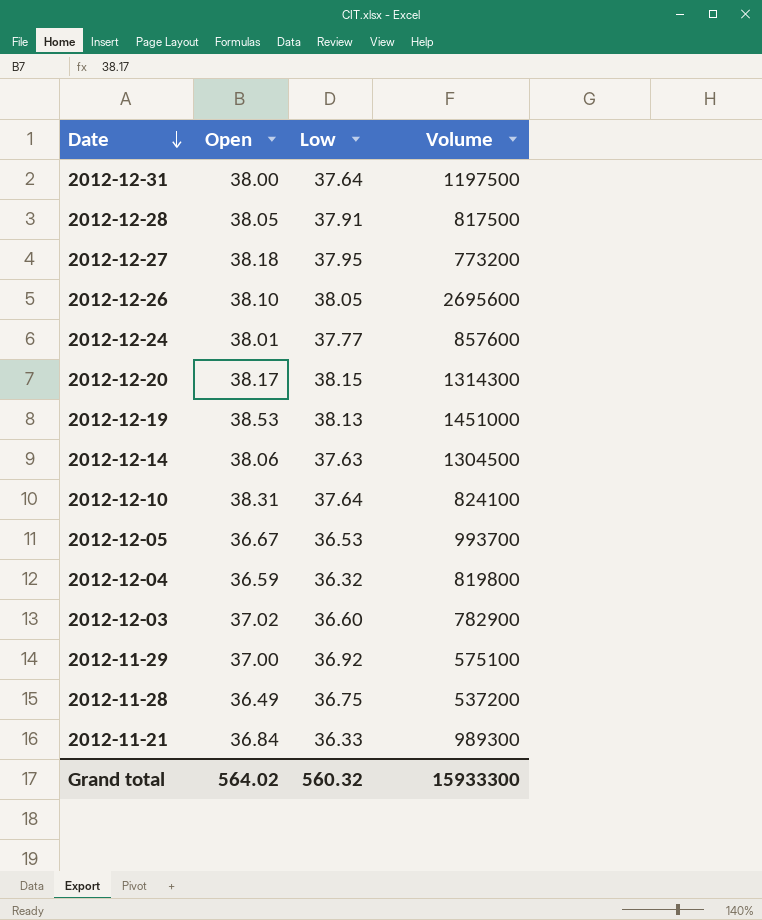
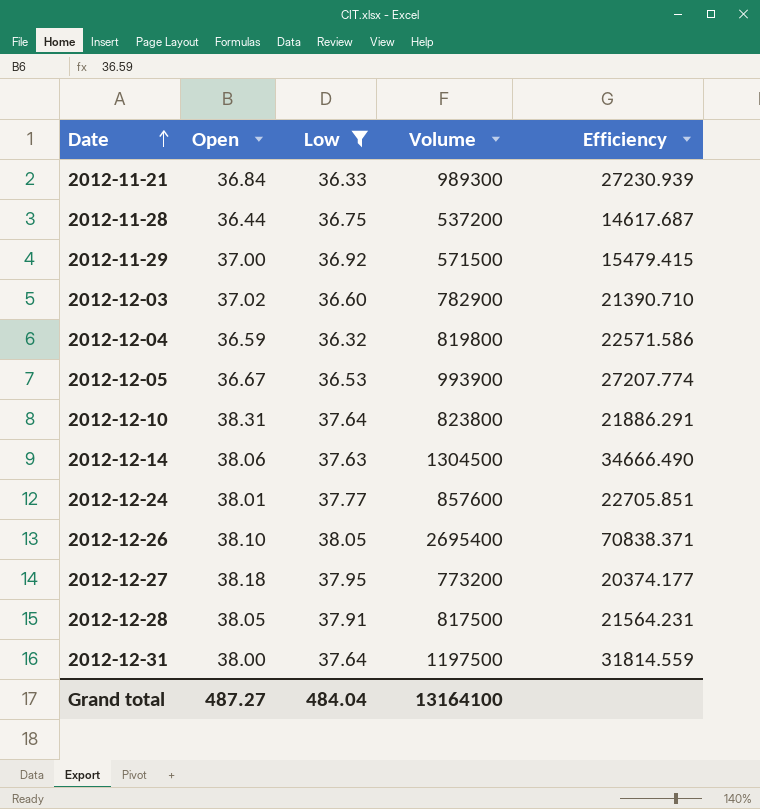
filter: none -> Low <= 38.05
row order: Date descending -> Date ascending
column Efficiency | formula: none -> [Volume] / [Low]
2012-11-28 | Open: 36.49 -> 36.44
2012-11-29 | Volume: 575100 -> 571500
2012-12-05 | Volume: 993700 -> 993900
2012-12-10 | Volume: 824100 -> 823800
2012-12-26 | Volume: 2695600 -> 2695400
Grand total | Open: 564.02 -> 487.27
Grand total | Low: 560.32 -> 484.04
Grand total | Volume: 15933300 -> 13164100

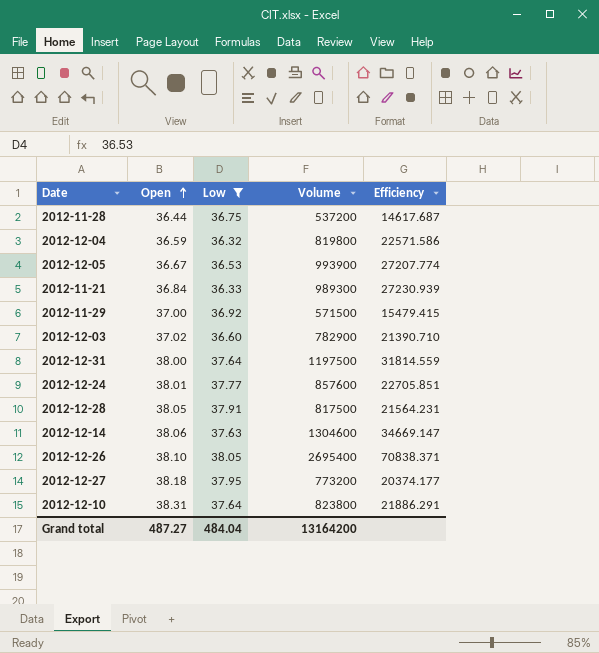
row order: Date ascending -> Open ascending
2012-12-14 | Volume: 1304500 -> 1304600
2012-12-14 | Efficiency: 34666.490 -> 34669.147
Grand total | Volume: 13164100 -> 13164200

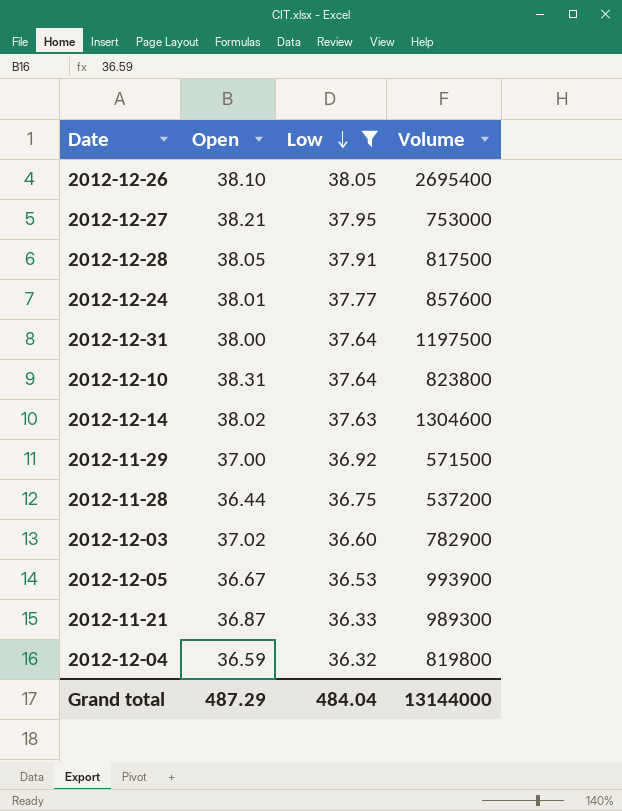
row order: Open ascending -> Low descending
column Efficiency | formula: [Volume] / [Low] -> none
2012-12-27 | Open: 38.18 -> 38.21
2012-12-27 | Volume: 773200 -> 753000
2012-12-14 | Open: 38.06 -> 38.02
2012-11-21 | Open: 36.84 -> 36.87
Grand total | Open: 487.27 -> 487.29
Grand total | Volume: 13164200 -> 13144000

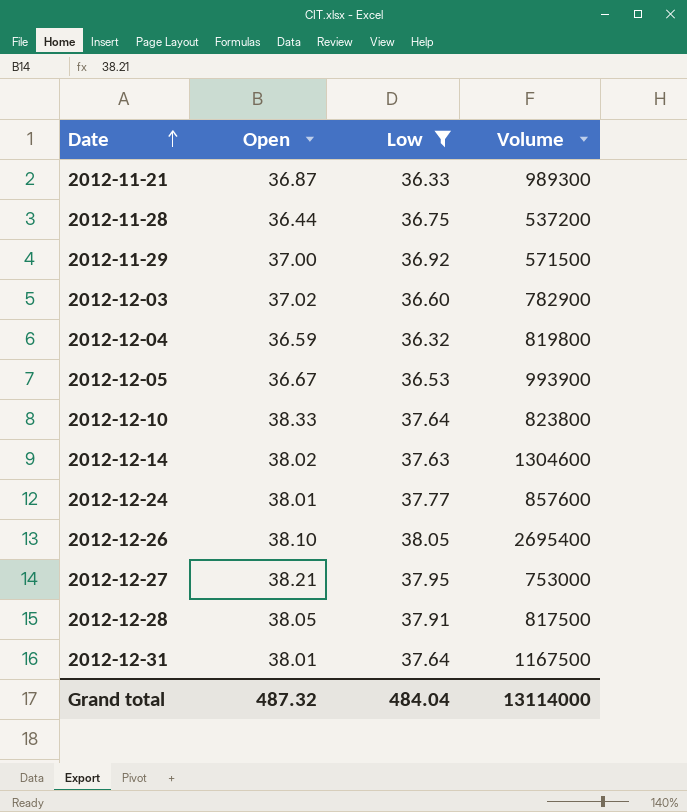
row order: Low descending -> Date ascending
2012-12-10 | Open: 38.31 -> 38.33
2012-12-31 | Open: 38.00 -> 38.01
2012-12-31 | Volume: 1197500 -> 1167500
Grand total | Open: 487.29 -> 487.32
Grand total | Volume: 13144000 -> 13114000

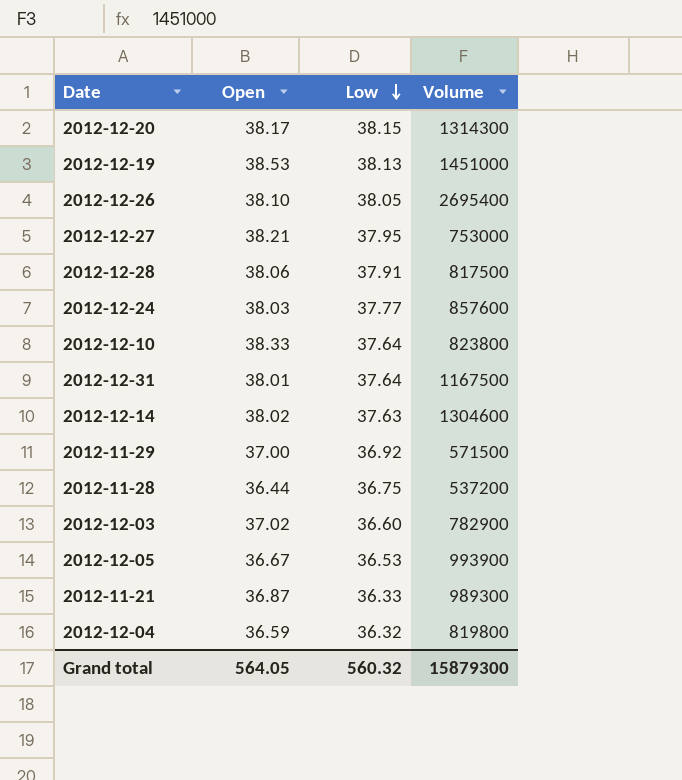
filter: Low <= 38.05 -> none
row order: Date ascending -> Low descending
2012-12-28 | Open: 38.05 -> 38.06
2012-12-24 | Open: 38.01 -> 38.03
Grand total | Open: 487.32 -> 564.05
Grand total | Low: 484.04 -> 560.32
Grand total | Volume: 13114000 -> 15879300

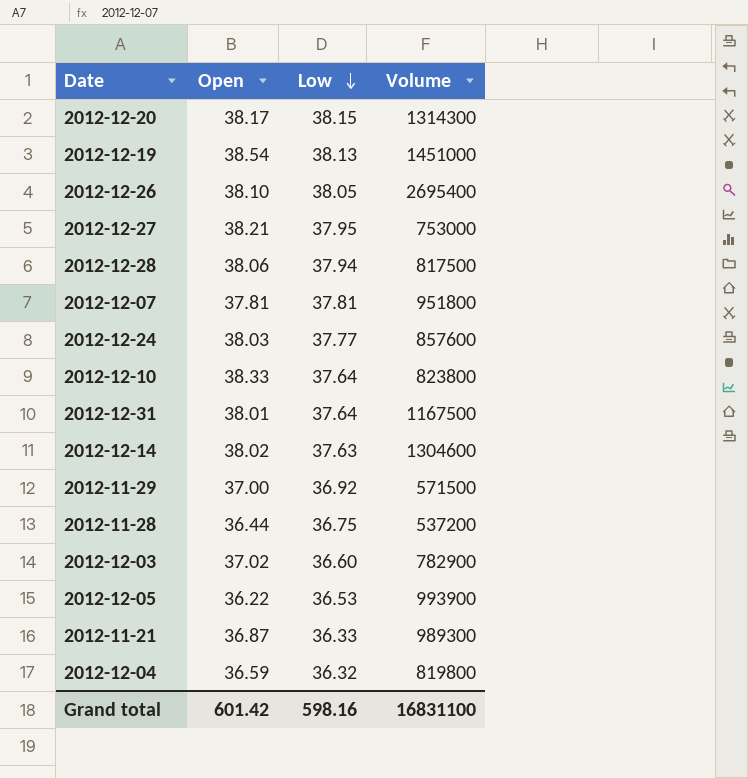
2012-12-19 | Open: 38.53 -> 38.54
2012-12-28 | Low: 37.91 -> 37.94
row 2012-12-07: none -> 37.81 | 37.81 | 951800
2012-12-05 | Open: 36.67 -> 36.22
Grand total | Open: 564.05 -> 601.42
Grand total | Low: 560.32 -> 598.16
Grand total | Volume: 15879300 -> 16831100

